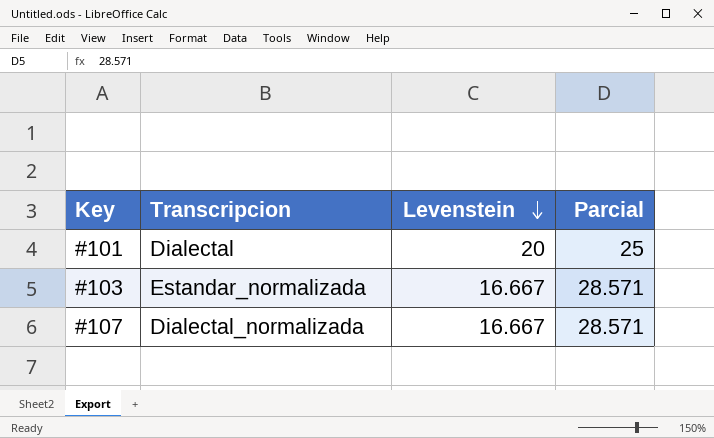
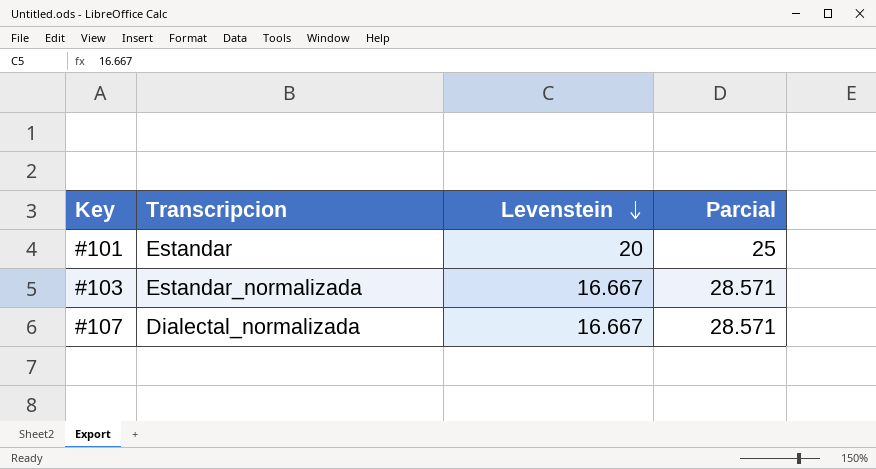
#101 | Transcripcion: Dialectal -> Estandar

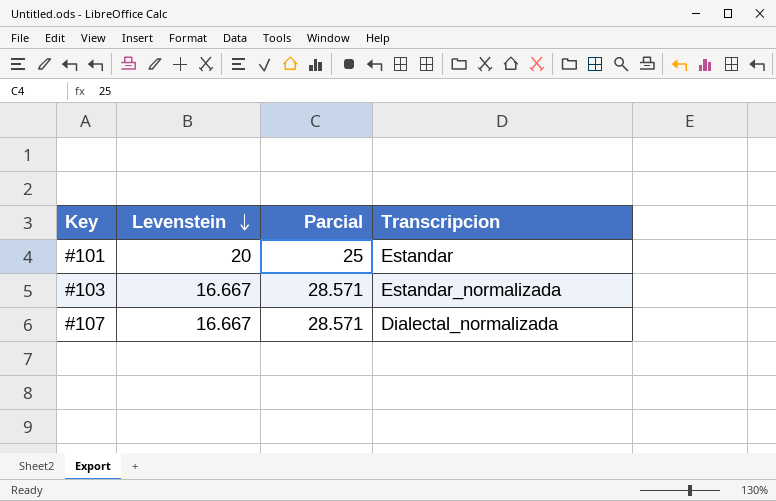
column Transcripcion | position: 2 -> 4

